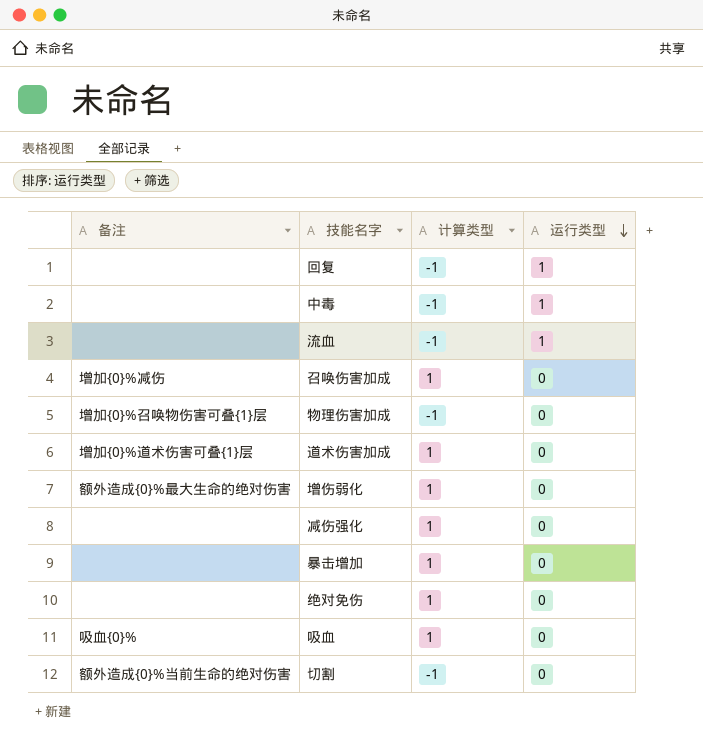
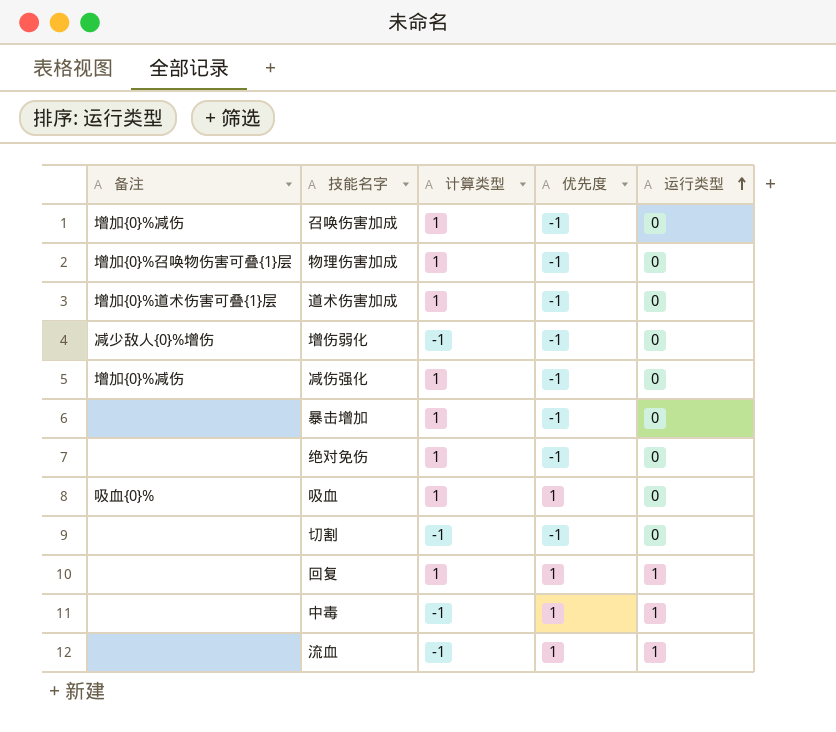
row order: 运行类型 descending -> 运行类型 ascending
column 优先度 | position: none -> 4
物理伤害加成 | 计算类型: -1 -> 1
增伤弱化 | 备注: 额外造成{0}%最大生命的绝对伤害 -> 减少敌人{0}%增伤
增伤弱化 | 计算类型: 1 -> -1
减伤强化 | 备注: none -> 增加{0}%减伤
切割 | 备注: 额外造成{0}%当前生命的绝对伤害 -> none
回复 | 计算类型: -1 -> 1

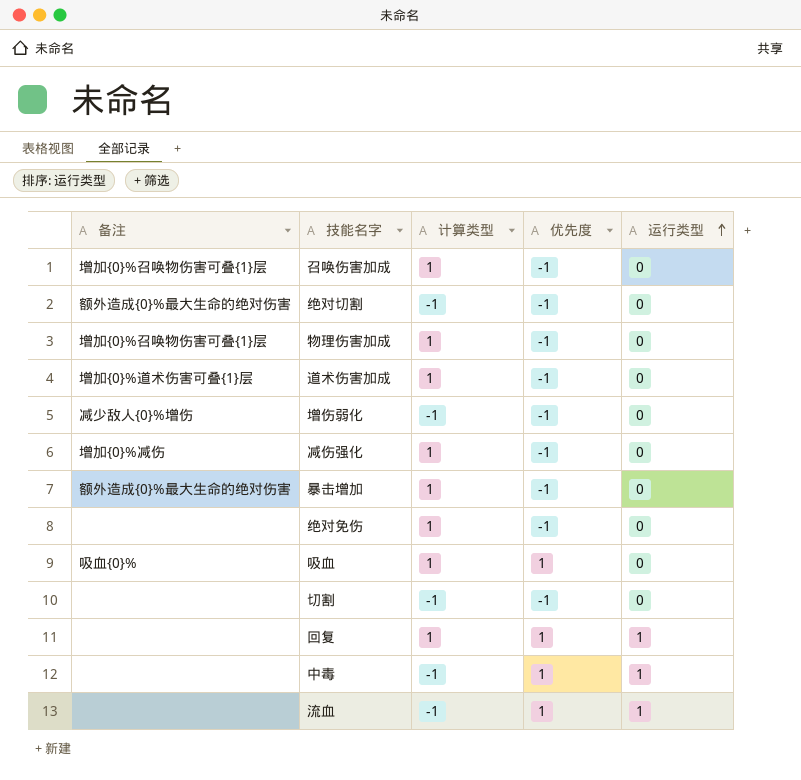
召唤伤害加成 | 备注: 增加{0}%减伤 -> 增加{0}%召唤物伤害可叠{1}层
row 绝对切割: none -> 额外造成{0}%最大生命的绝对伤害 | -1 | -1 | 0
暴击增加 | 备注: none -> 额外造成{0}%最大生命的绝对伤害

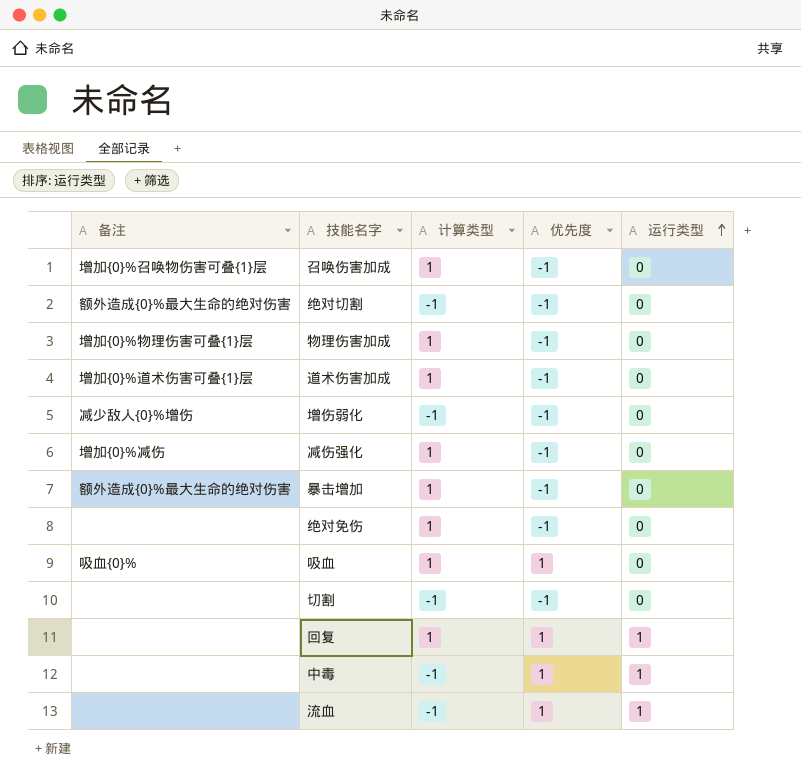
物理伤害加成 | 备注: 增加{0}%召唤物伤害可叠{1}层 -> 增加{0}%物理伤害可叠{1}层

